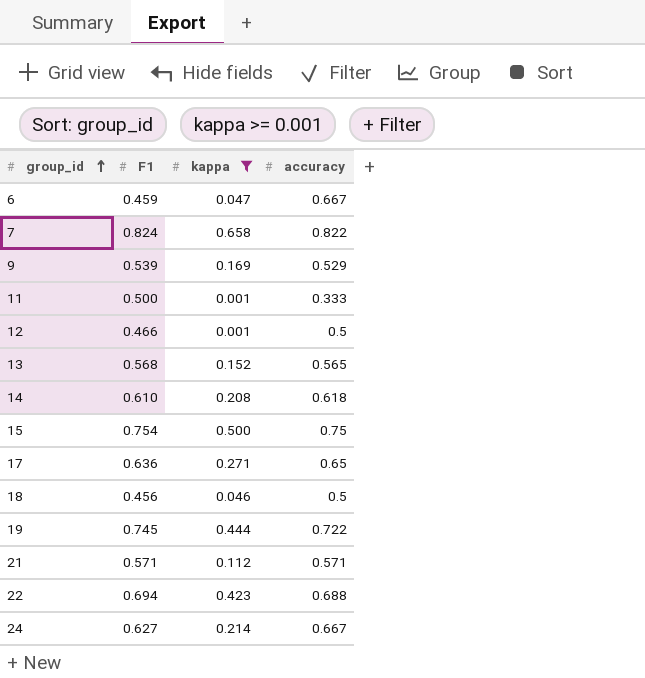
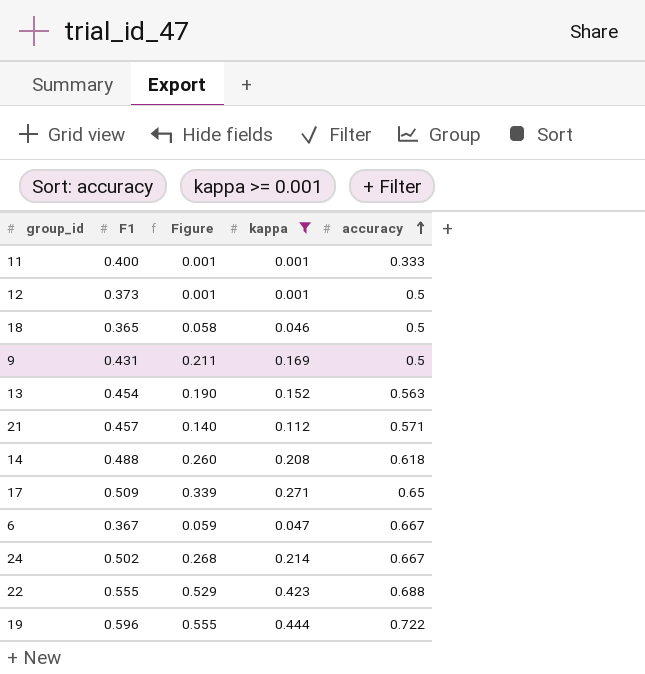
row order: group_id ascending -> accuracy ascending
column Figure | formula: none -> [kappa] * 1.25
row 7: 0.824 | 0.658 | 0.822 -> none
row 15: 0.754 | 0.500 | 0.75 -> none
11 | F1: 0.500 -> 0.400
12 | F1: 0.466 -> 0.373
18 | F1: 0.456 -> 0.365
9 | F1: 0.539 -> 0.431
9 | accuracy: 0.529 -> 0.5
13 | F1: 0.568 -> 0.454
13 | accuracy: 0.565 -> 0.563
21 | F1: 0.571 -> 0.457
14 | F1: 0.610 -> 0.488
17 | F1: 0.636 -> 0.509
6 | F1: 0.459 -> 0.367
24 | F1: 0.627 -> 0.502
22 | F1: 0.694 -> 0.555
19 | F1: 0.745 -> 0.596

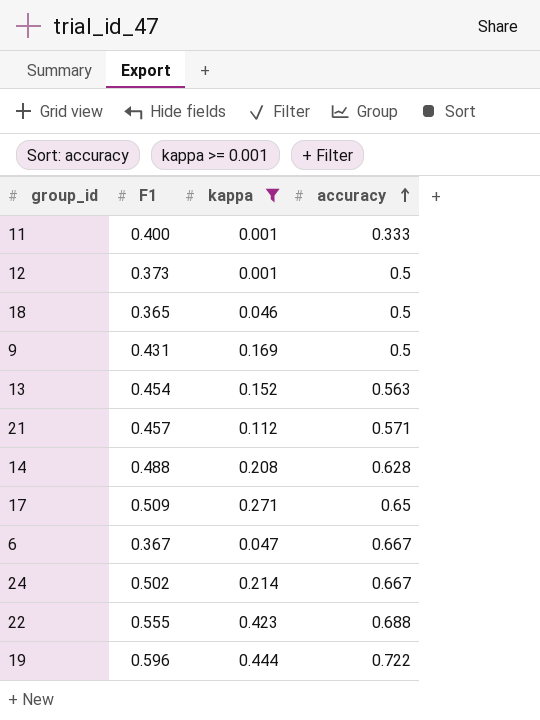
column Figure | formula: [kappa] * 1.25 -> none
14 | accuracy: 0.618 -> 0.628

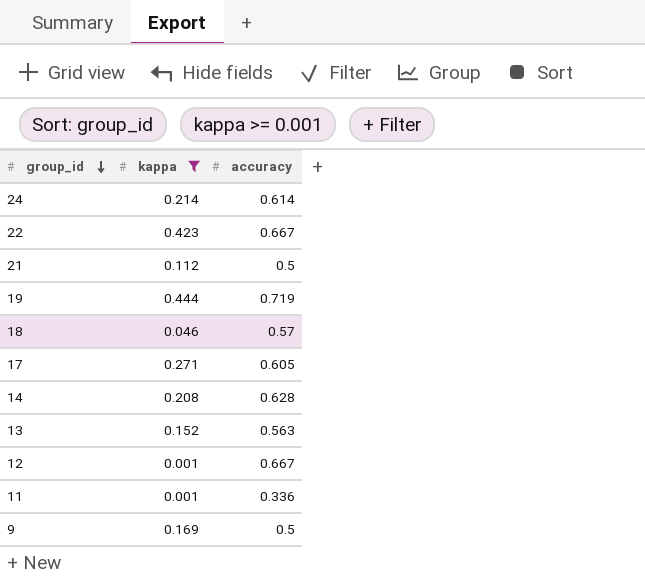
row order: accuracy ascending -> group_id descending
column F1 | position: 2 -> none
row 6: 0.367 | 0.047 | 0.667 -> none
24 | accuracy: 0.667 -> 0.614
22 | accuracy: 0.688 -> 0.667
21 | accuracy: 0.571 -> 0.5
19 | accuracy: 0.722 -> 0.719
18 | accuracy: 0.5 -> 0.57
17 | accuracy: 0.65 -> 0.605
12 | accuracy: 0.5 -> 0.667
11 | accuracy: 0.333 -> 0.336

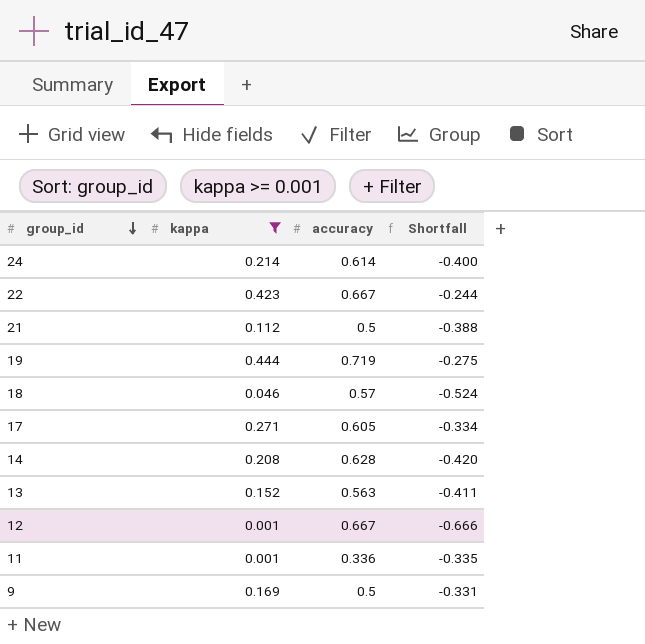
column Shortfall | formula: none -> [kappa] - [accuracy]

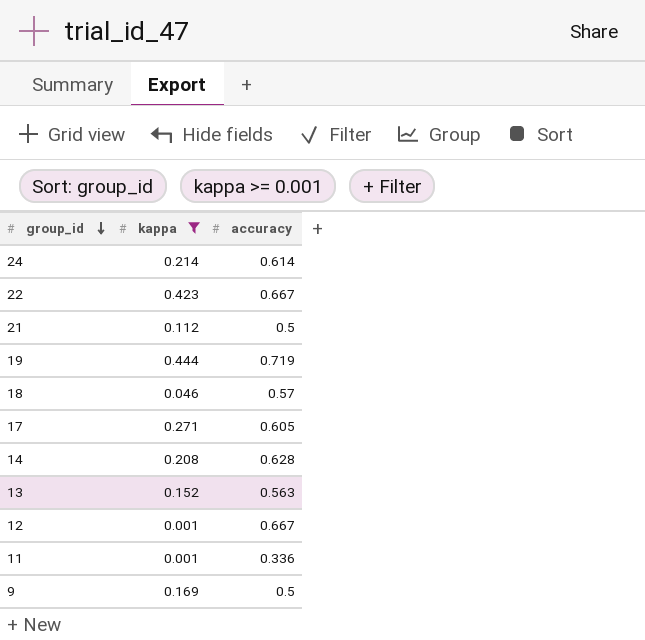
column Shortfall | formula: [kappa] - [accuracy] -> none

